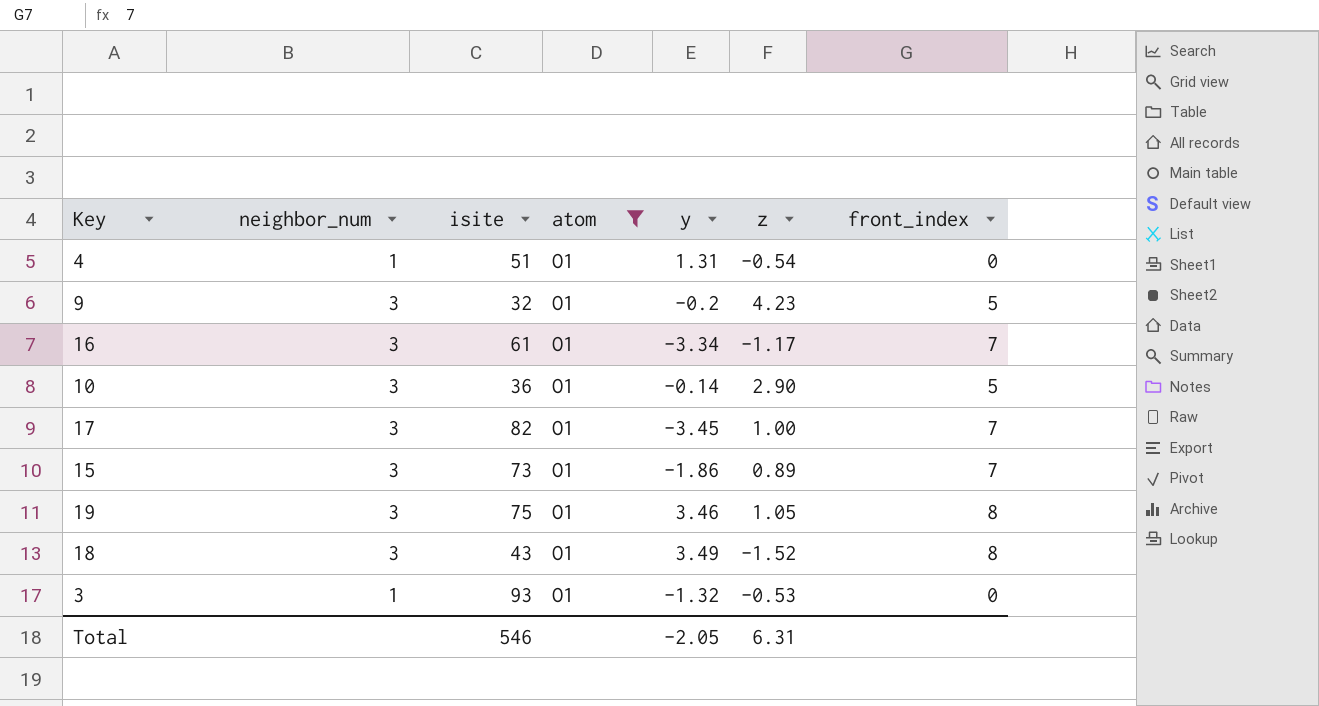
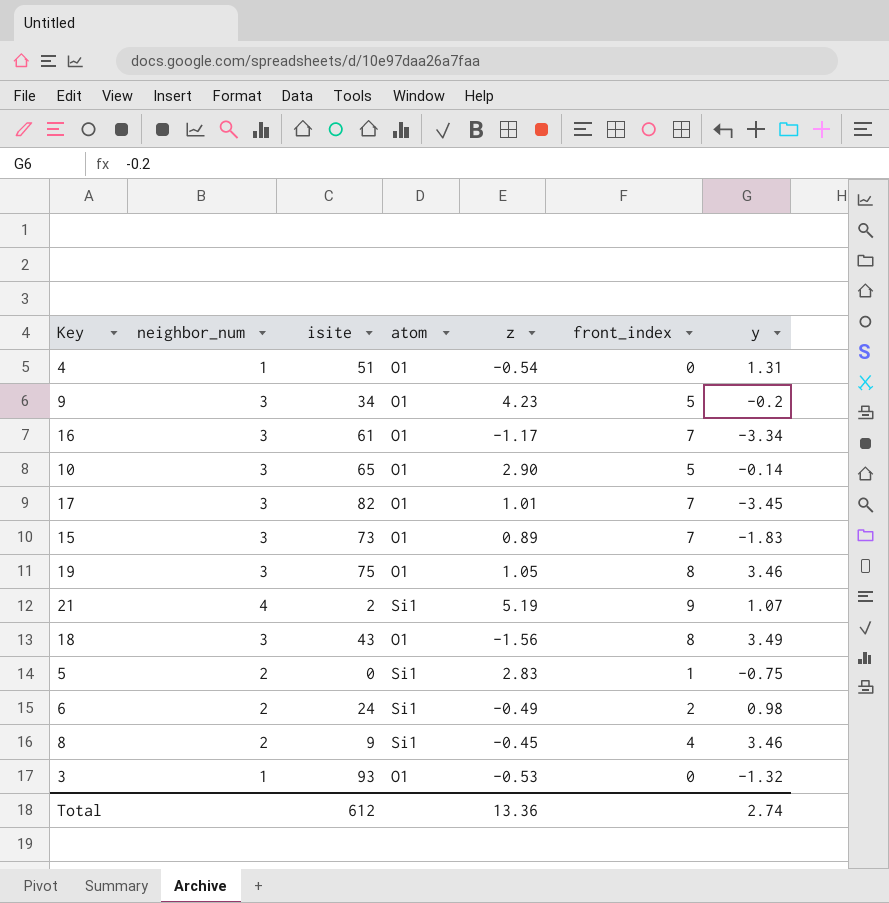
filter: atom = O1 -> none
column y | position: 5 -> 7
9 | isite: 32 -> 34
10 | isite: 36 -> 65
17 | z: 1.00 -> 1.01
15 | y: -1.86 -> -1.83
18 | z: -1.52 -> -1.56
Total | isite: 546 -> 612
Total | z: 6.31 -> 13.36
Total | y: -2.05 -> 2.74

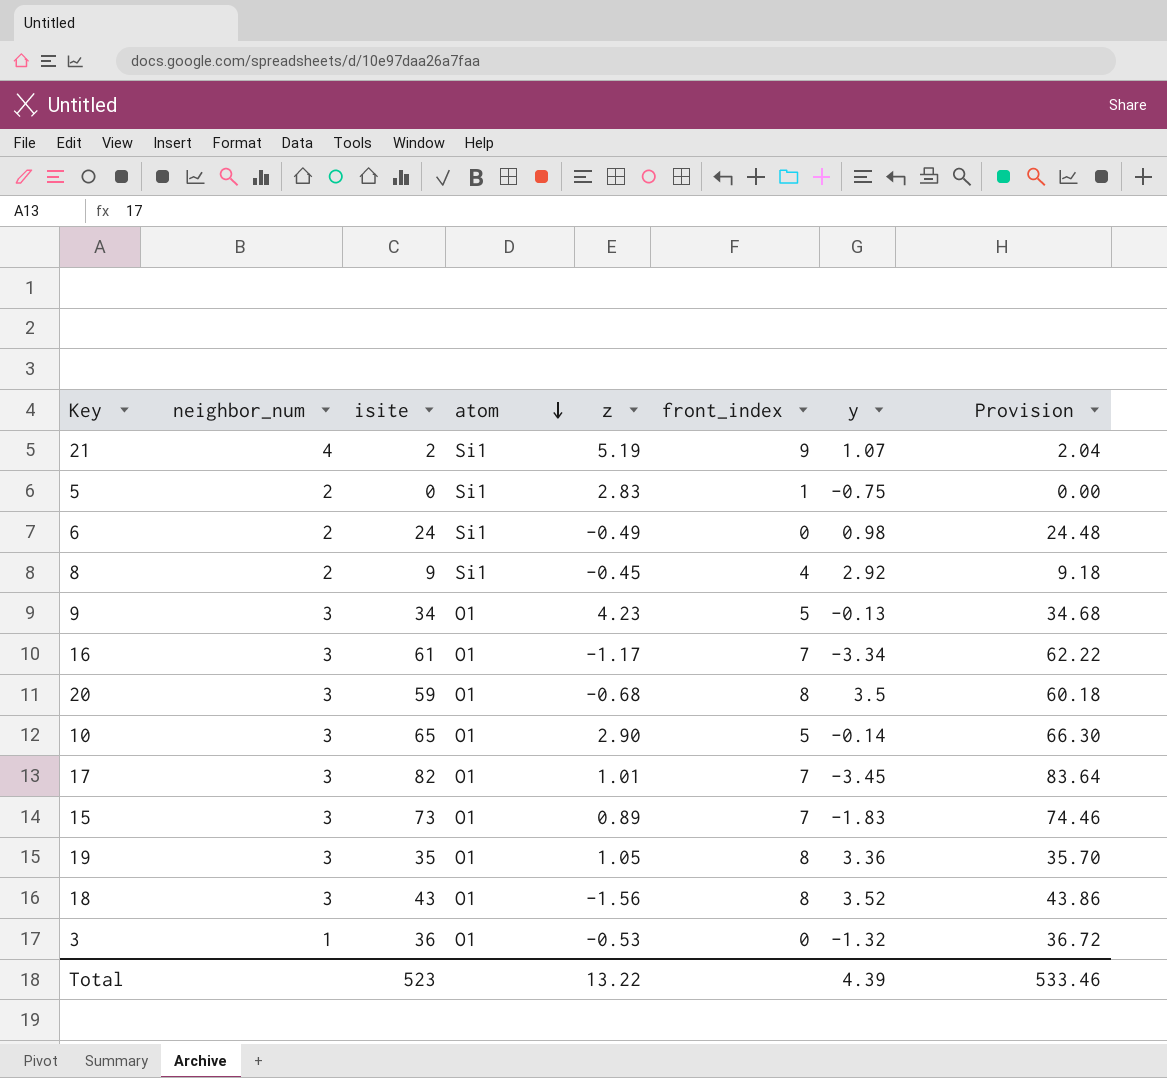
row order: none -> atom descending
column Provision | formula: none -> [isite] * 1.02
row 4: 1 | 51 | O1 | -0.54 | 0 | 1.31 -> none
6 | front_index: 2 -> 0
8 | y: 3.46 -> 2.92
9 | y: -0.2 -> -0.13
row 20: none -> 3 | 59 | O1 | -0.68 | 8 | 3.5 | 60.18
19 | isite: 75 -> 35
19 | y: 3.46 -> 3.36
18 | y: 3.49 -> 3.52
3 | isite: 93 -> 36
Total | isite: 612 -> 523
Total | z: 13.36 -> 13.22
Total | y: 2.74 -> 4.39

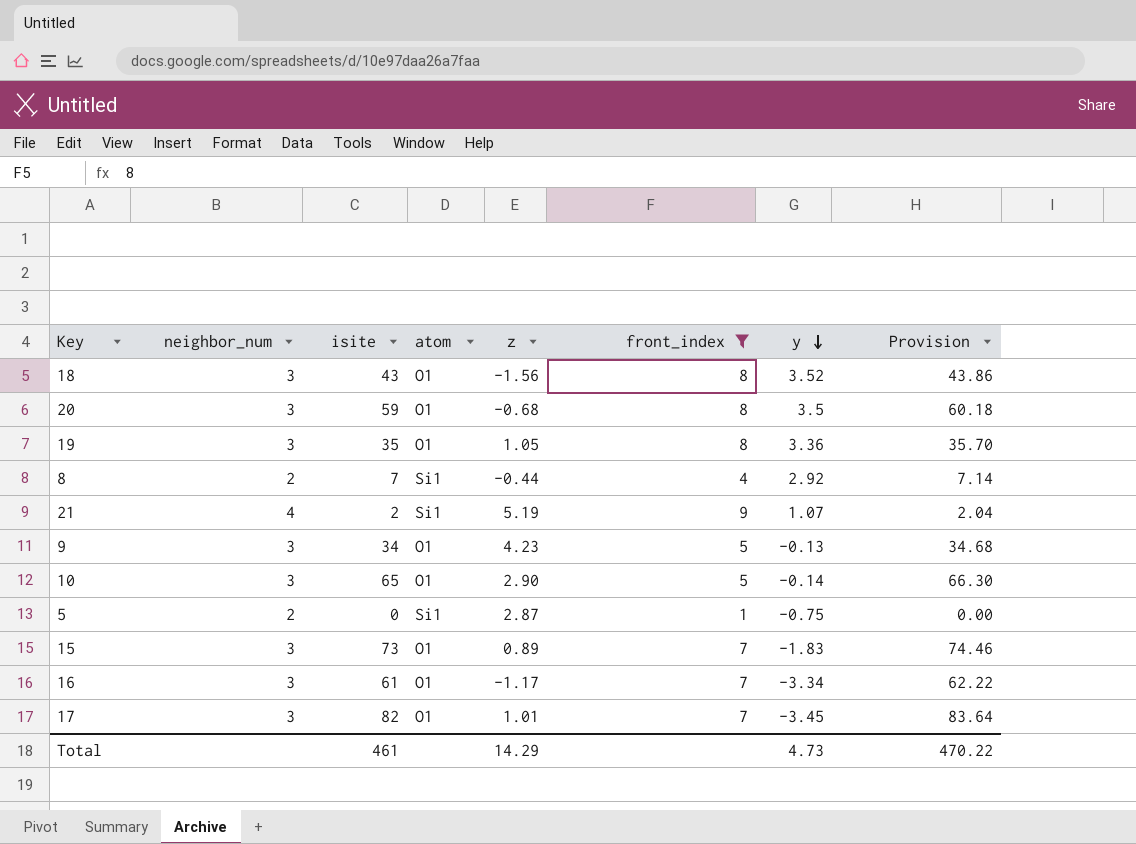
filter: none -> front_index != 0
row order: atom descending -> y descending
8 | isite: 9 -> 7
8 | z: -0.45 -> -0.44
8 | Provision: 9.18 -> 7.14
5 | z: 2.83 -> 2.87
Total | isite: 523 -> 461
Total | z: 13.22 -> 14.29
Total | y: 4.39 -> 4.73
Total | Provision: 533.46 -> 470.22

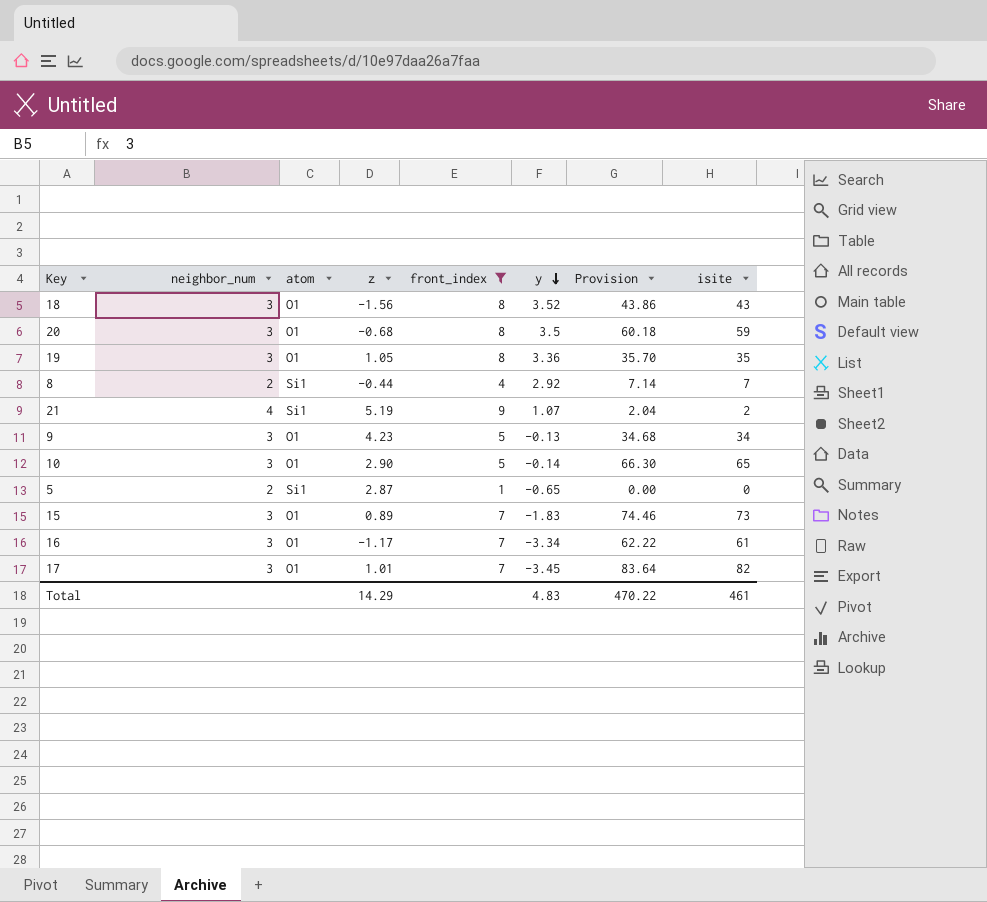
column isite | position: 3 -> 8
5 | y: -0.75 -> -0.65
Total | y: 4.73 -> 4.83

